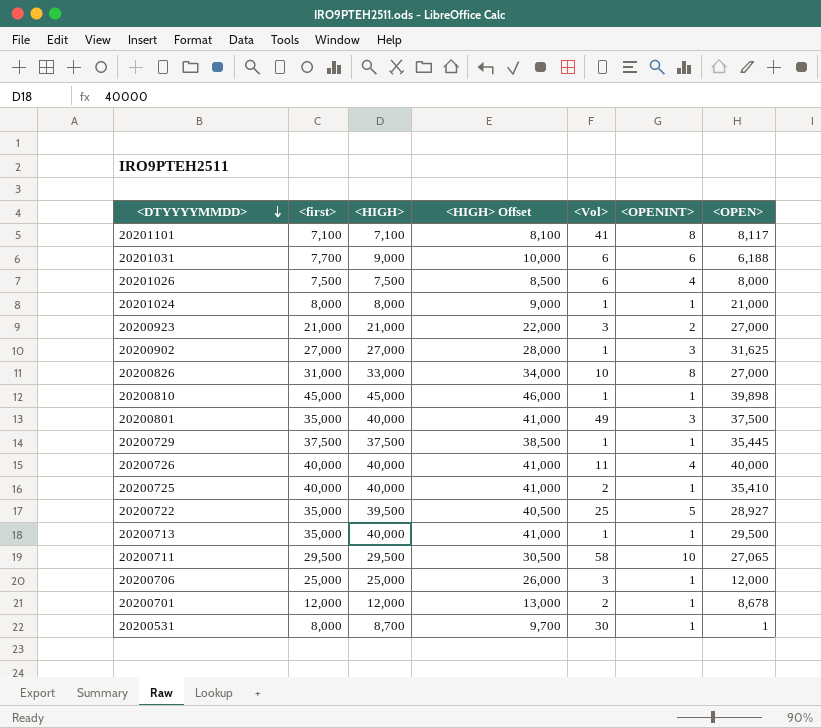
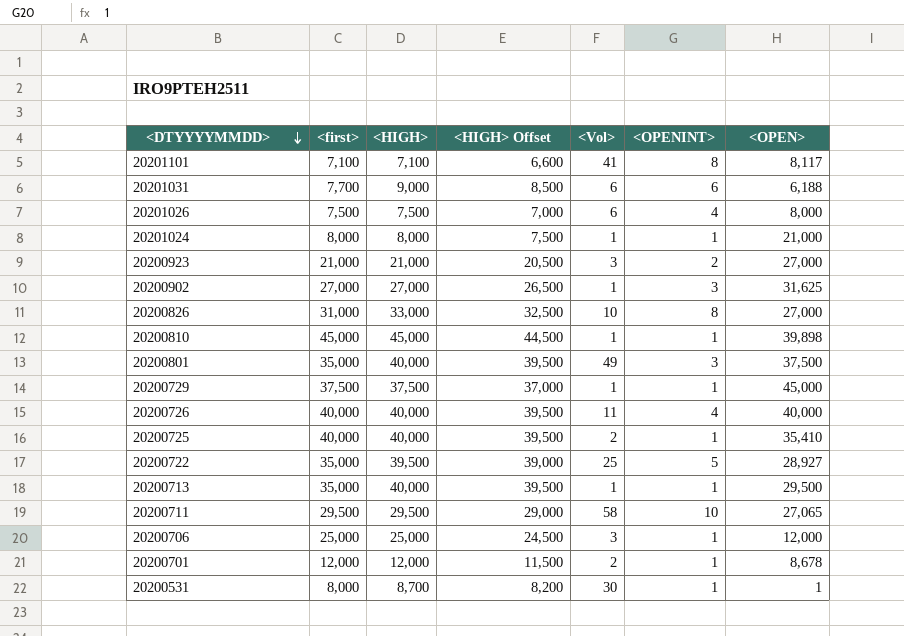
column <HIGH> Offset | formula: [<HIGH>] + 1000 -> [<HIGH>] - 500
20200729 | <OPEN>: 35,445 -> 45,000

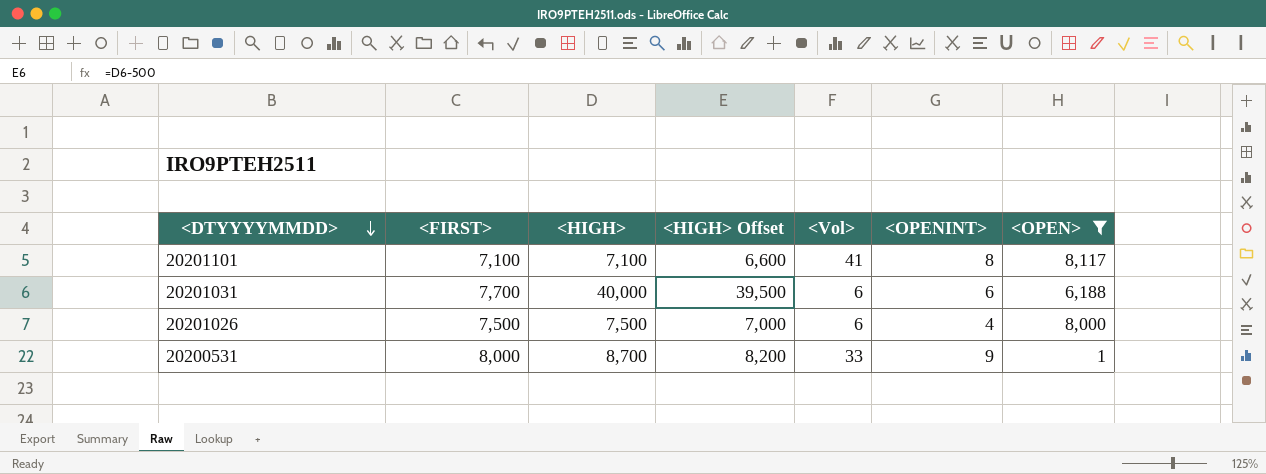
filter: none -> <OPEN> <= 8,117
column name: <first> -> <FIRST>
20201031 | <HIGH>: 9,000 -> 40,000
20201031 | <HIGH> Offset: 8,500 -> 39,500
20200531 | <Vol>: 30 -> 33
20200531 | <OPENINT>: 1 -> 9

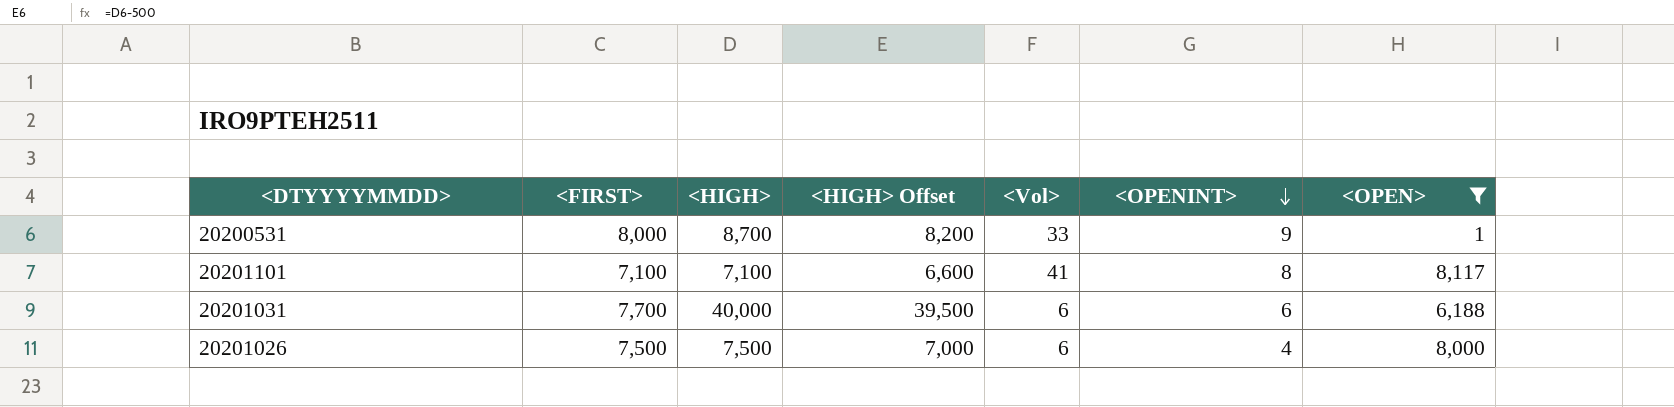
row order: <DTYYYYMMDD> descending -> <OPENINT> descending

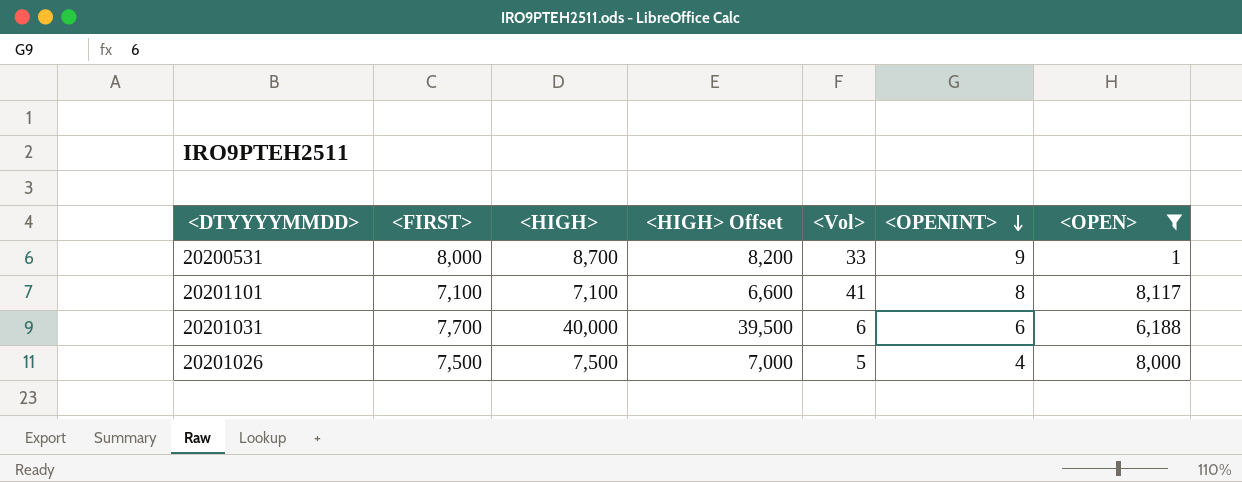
20201026 | <Vol>: 6 -> 5

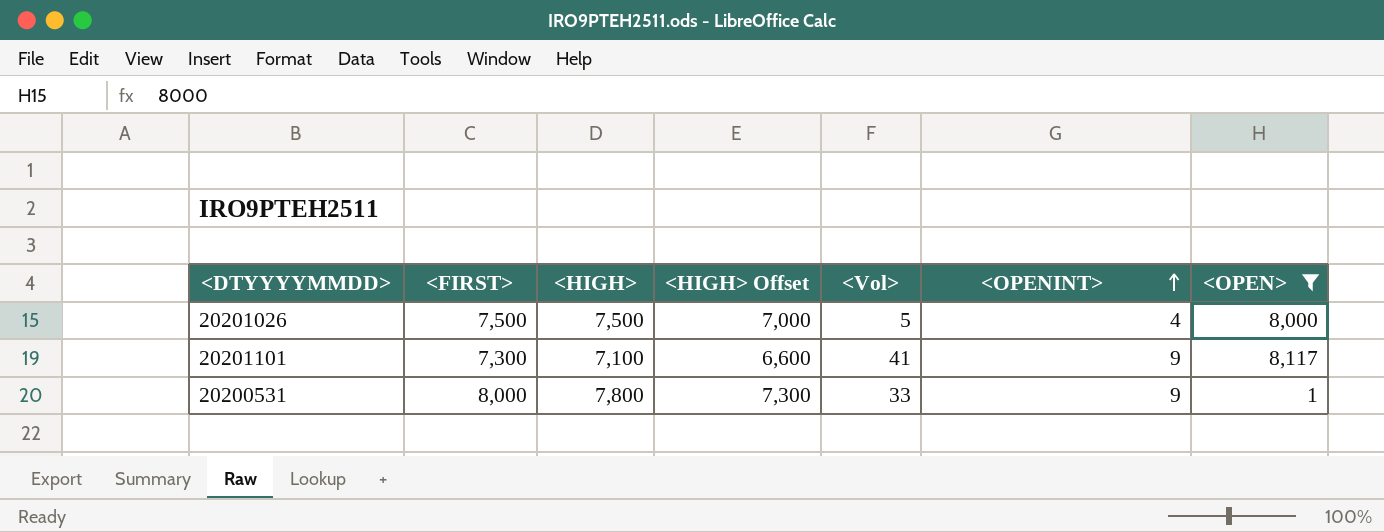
row order: <OPENINT> descending -> <OPENINT> ascending
row 20201031: 7,700 | 40,000 | 39,500 | 6 | 6 | 6,188 -> none
20201101 | <FIRST>: 7,100 -> 7,300
20201101 | <OPENINT>: 8 -> 9
20200531 | <HIGH>: 8,700 -> 7,800
20200531 | <HIGH> Offset: 8,200 -> 7,300

